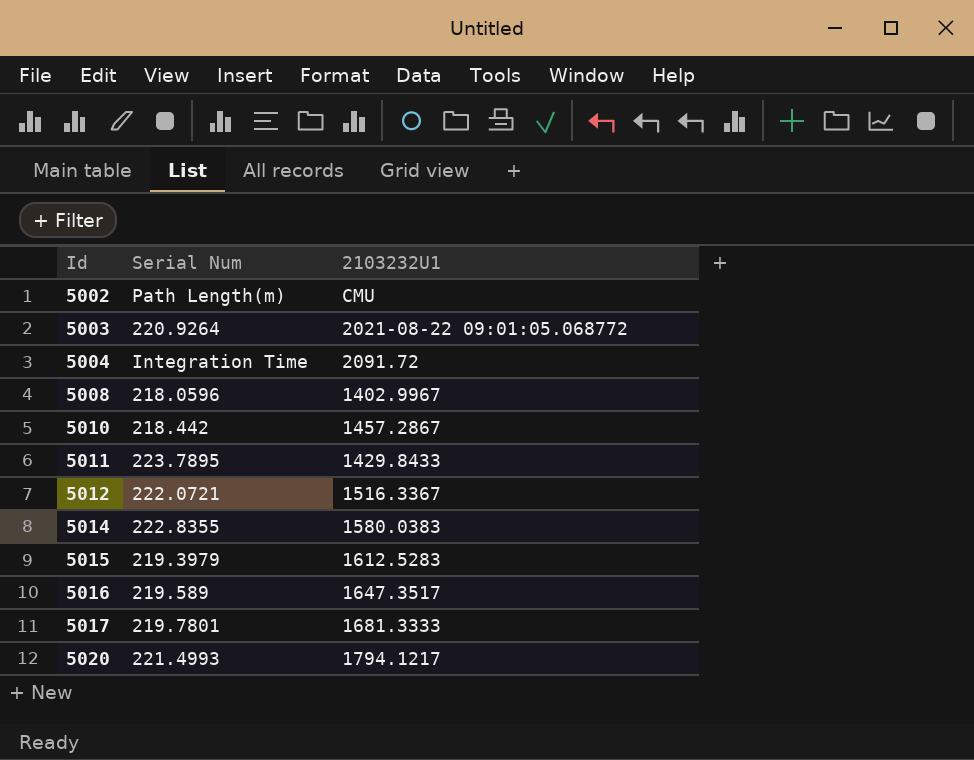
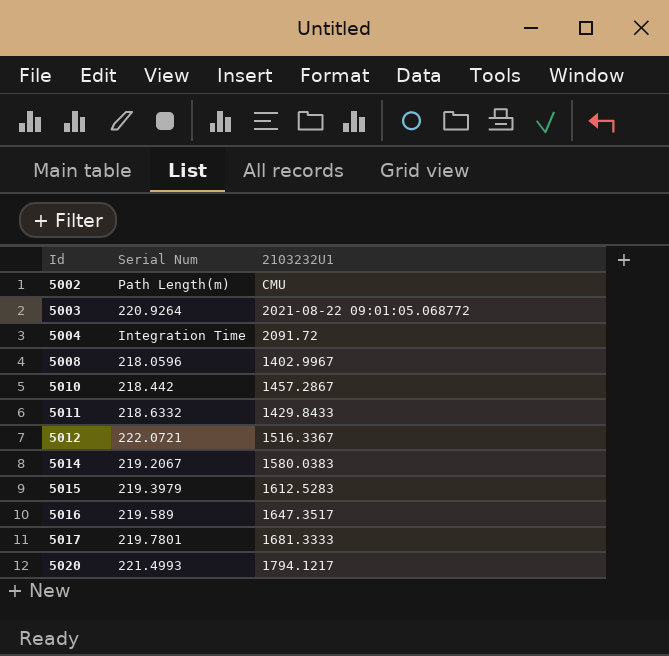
5011 | Serial Num: 223.7895 -> 218.6332
5014 | Serial Num: 222.8355 -> 219.2067

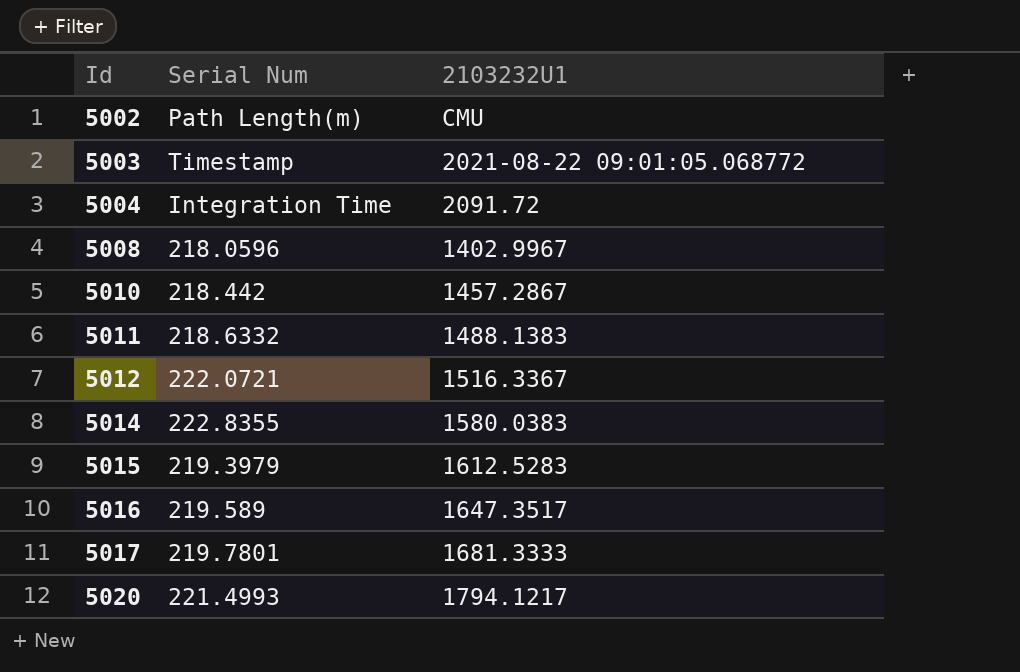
5003 | Serial Num: 220.9264 -> Timestamp
5011 | 2103232U1: 1429.8433 -> 1488.1383
5014 | Serial Num: 219.2067 -> 222.8355

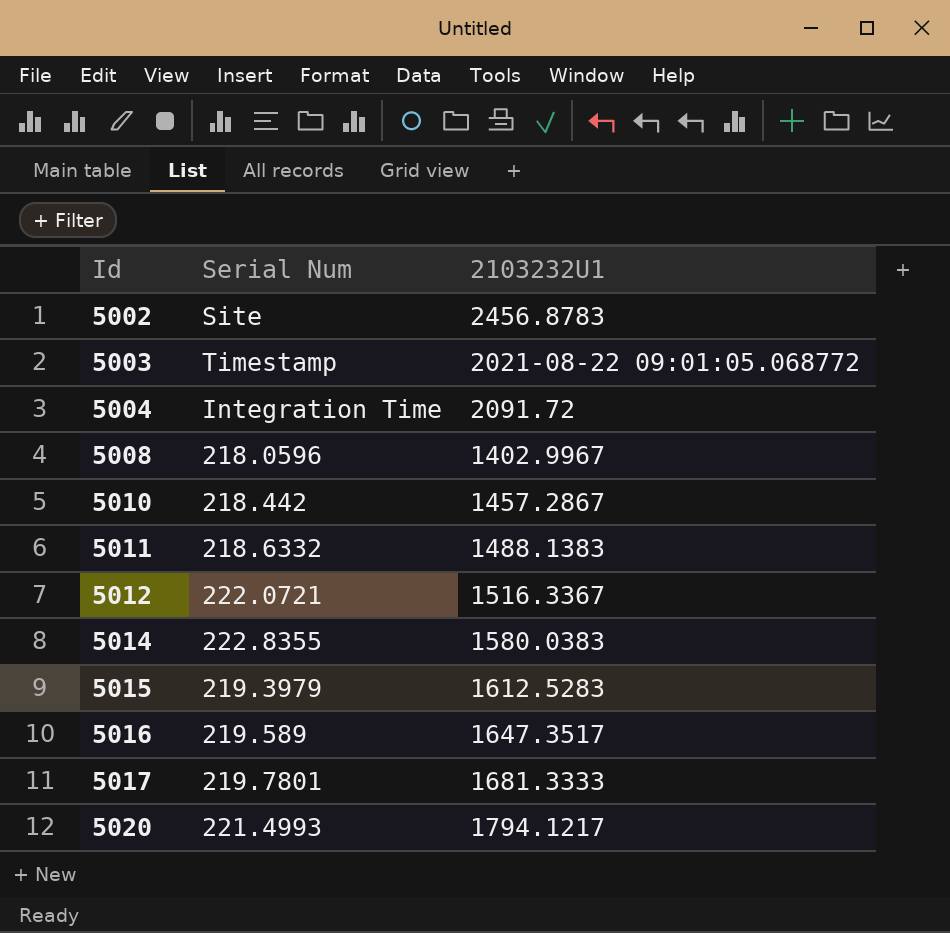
5002 | Serial Num: Path Length(m) -> Site
5002 | 2103232U1: CMU -> 2456.8783

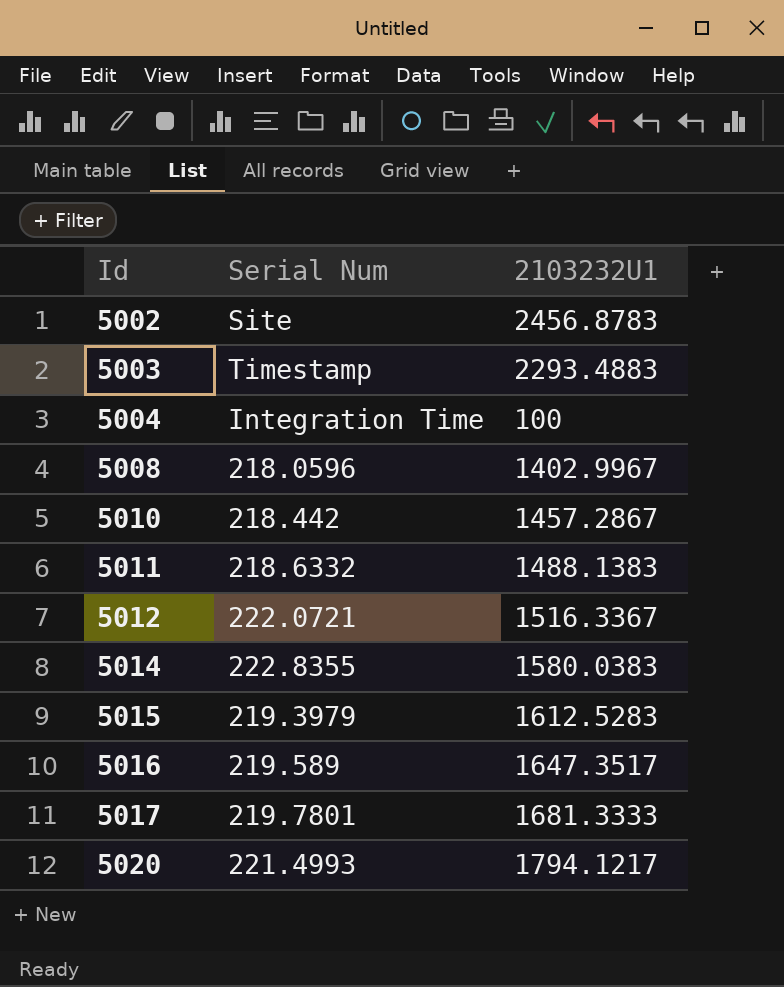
5003 | 2103232U1: 2021-08-22 09:01:05.068772 -> 2293.4883
5004 | 2103232U1: 2091.72 -> 100

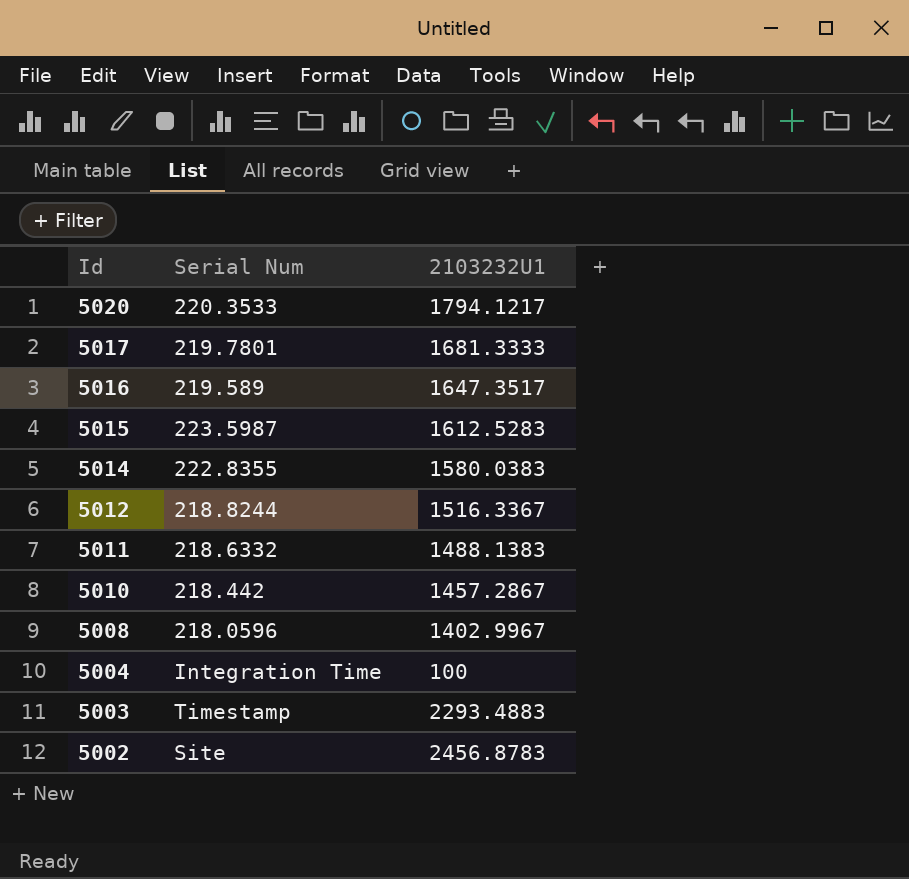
row order: Id ascending -> Id descending
5020 | Serial Num: 221.4993 -> 220.3533
5015 | Serial Num: 219.3979 -> 223.5987
5012 | Serial Num: 222.0721 -> 218.8244

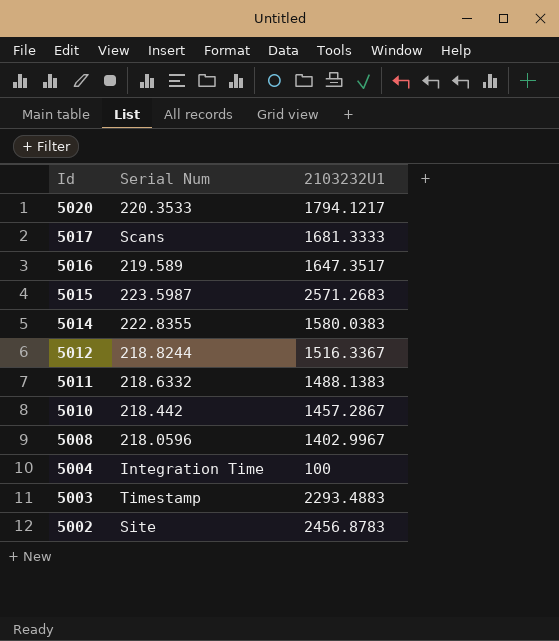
5017 | Serial Num: 219.7801 -> Scans
5015 | 2103232U1: 1612.5283 -> 2571.2683

